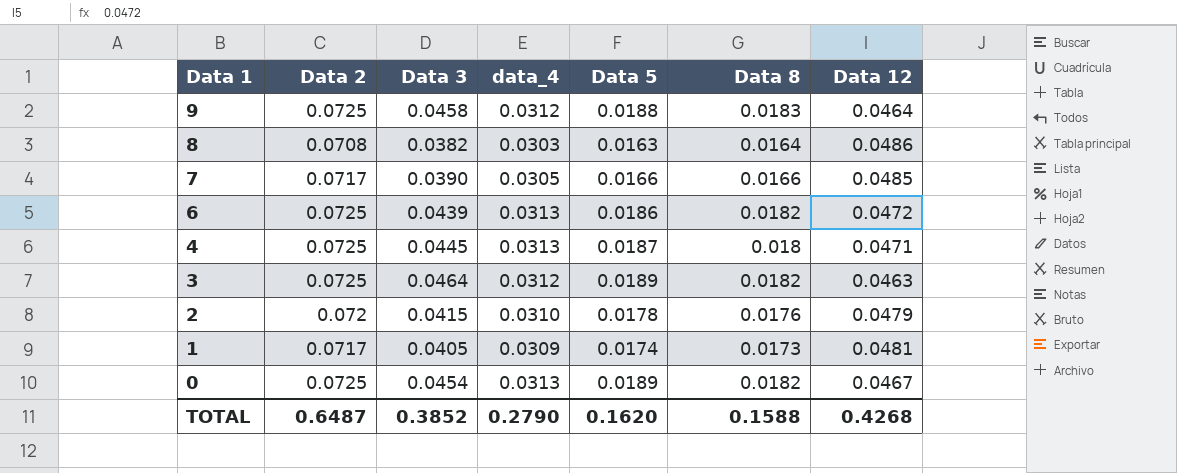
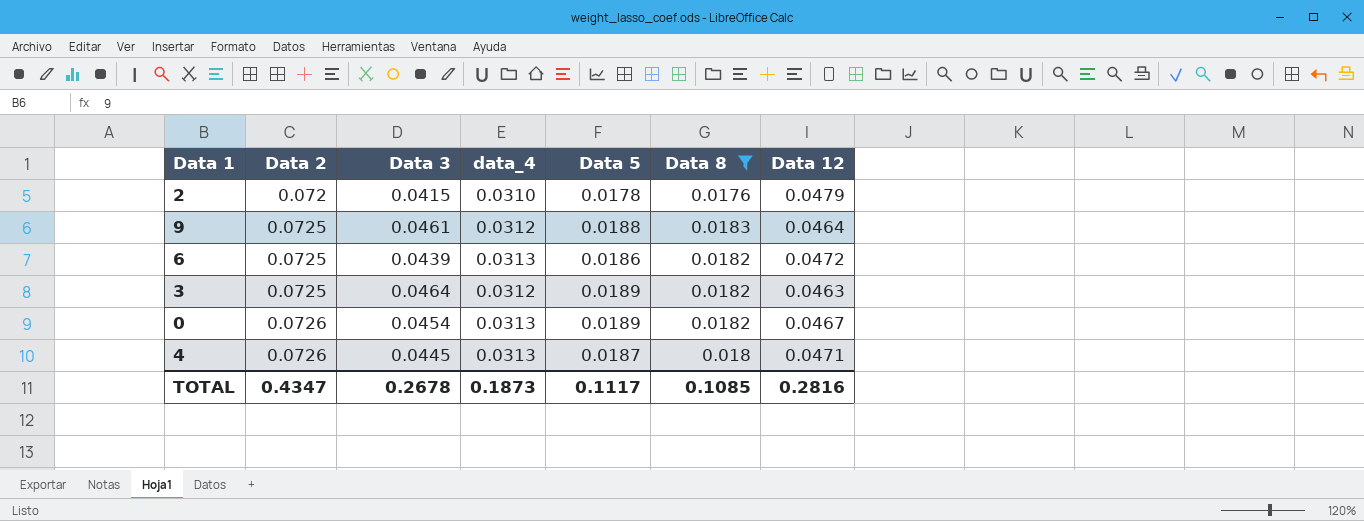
filter: none -> Data 8 >= 0.0176
row order: Data 1 descending -> Data 2 ascending
9 | Data 3: 0.0458 -> 0.0461
0 | Data 2: 0.0725 -> 0.0726
4 | Data 2: 0.0725 -> 0.0726
TOTAL | Data 2: 0.6487 -> 0.4347
TOTAL | Data 3: 0.3852 -> 0.2678
TOTAL | data_4: 0.2790 -> 0.1873
TOTAL | Data 5: 0.1620 -> 0.1117
TOTAL | Data 8: 0.1588 -> 0.1085
TOTAL | Data 12: 0.4268 -> 0.2816

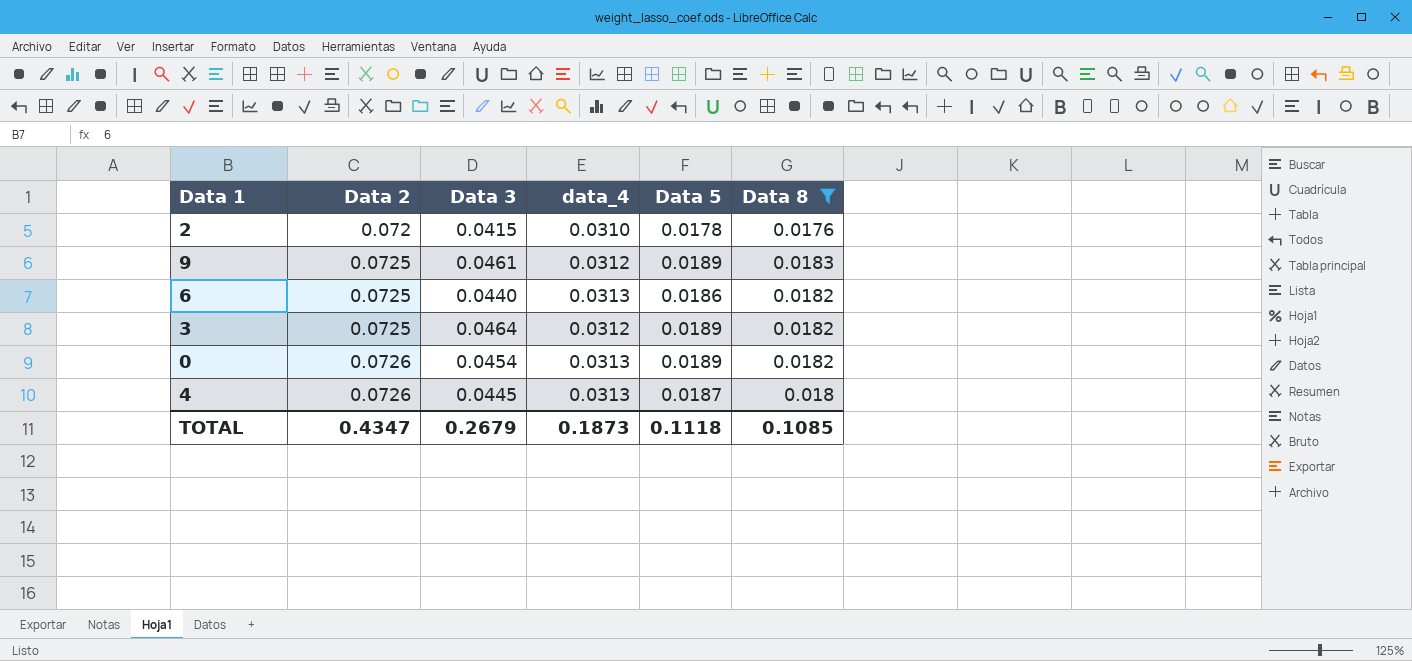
column Data 12 | position: 7 -> none
9 | Data 5: 0.0188 -> 0.0189
6 | Data 3: 0.0439 -> 0.0440
TOTAL | Data 3: 0.2678 -> 0.2679
TOTAL | Data 5: 0.1117 -> 0.1118

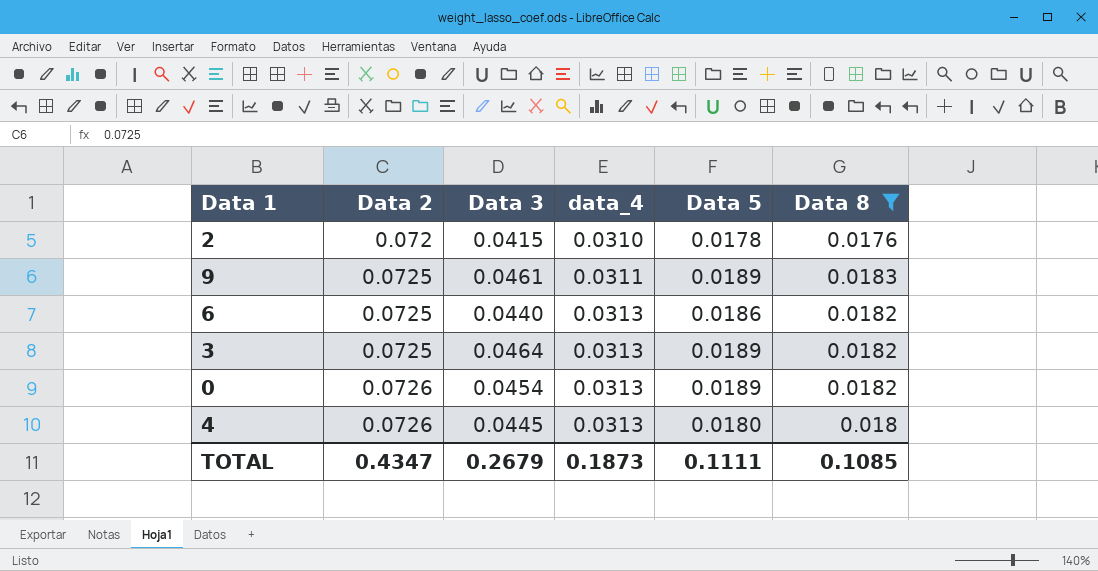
9 | data_4: 0.0312 -> 0.0311
3 | data_4: 0.0312 -> 0.0313
4 | Data 5: 0.0187 -> 0.0180
TOTAL | Data 5: 0.1118 -> 0.1111

